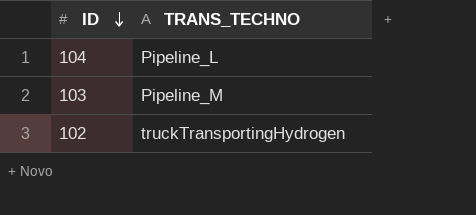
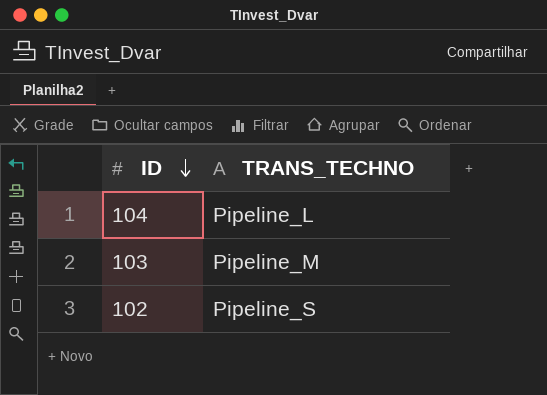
102 | TRANS_TECHNO: truckTransportingHydrogen -> Pipeline_S

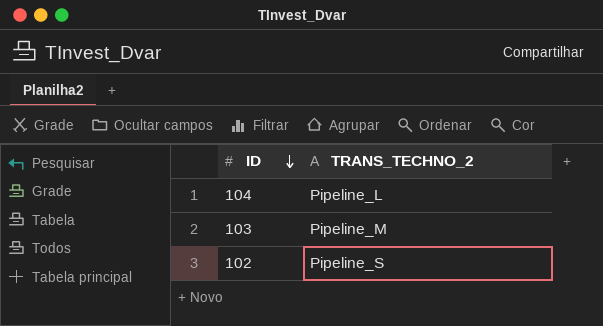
column name: TRANS_TECHNO -> TRANS_TECHNO_2

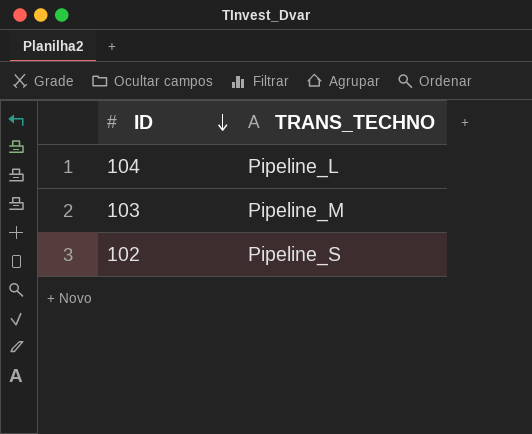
column name: TRANS_TECHNO_2 -> TRANS_TECHNO

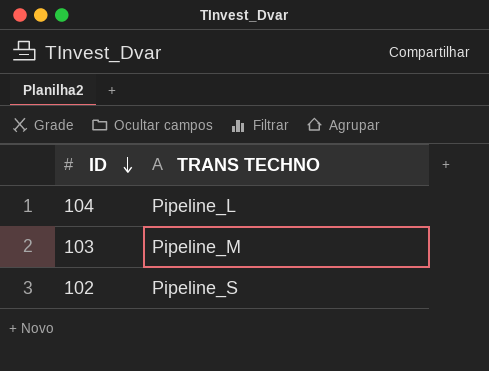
column name: TRANS_TECHNO -> TRANS TECHNO

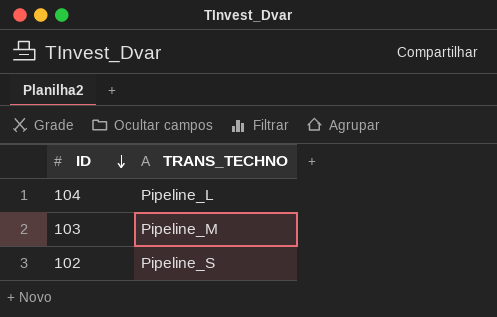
column name: TRANS TECHNO -> TRANS_TECHNO

